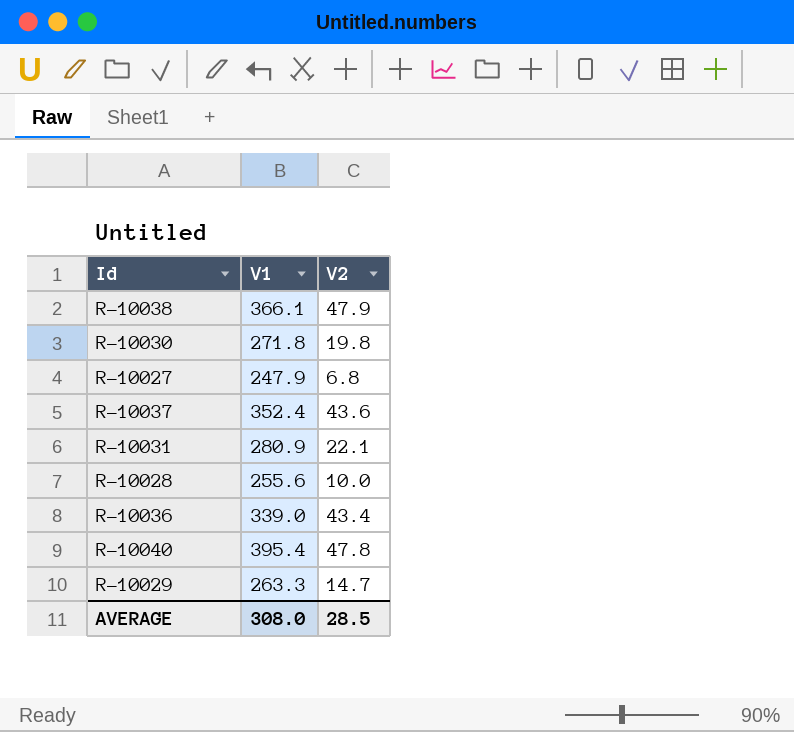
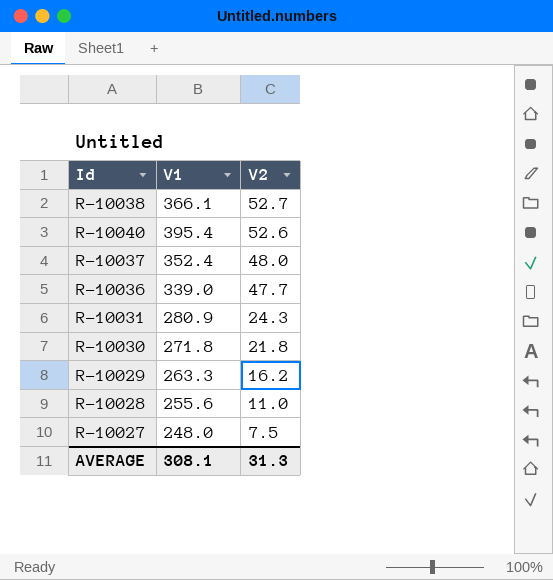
row order: none -> V2 descending
R-10038 | V2: 47.9 -> 52.7
R-10040 | V2: 47.8 -> 52.6
R-10037 | V2: 43.6 -> 48.0
R-10036 | V2: 43.4 -> 47.7
R-10031 | V2: 22.1 -> 24.3
R-10030 | V2: 19.8 -> 21.8
R-10029 | V2: 14.7 -> 16.2
R-10028 | V2: 10.0 -> 11.0
R-10027 | V1: 247.9 -> 248.0
R-10027 | V2: 6.8 -> 7.5
AVERAGE | V1: 308.0 -> 308.1
AVERAGE | V2: 28.5 -> 31.3

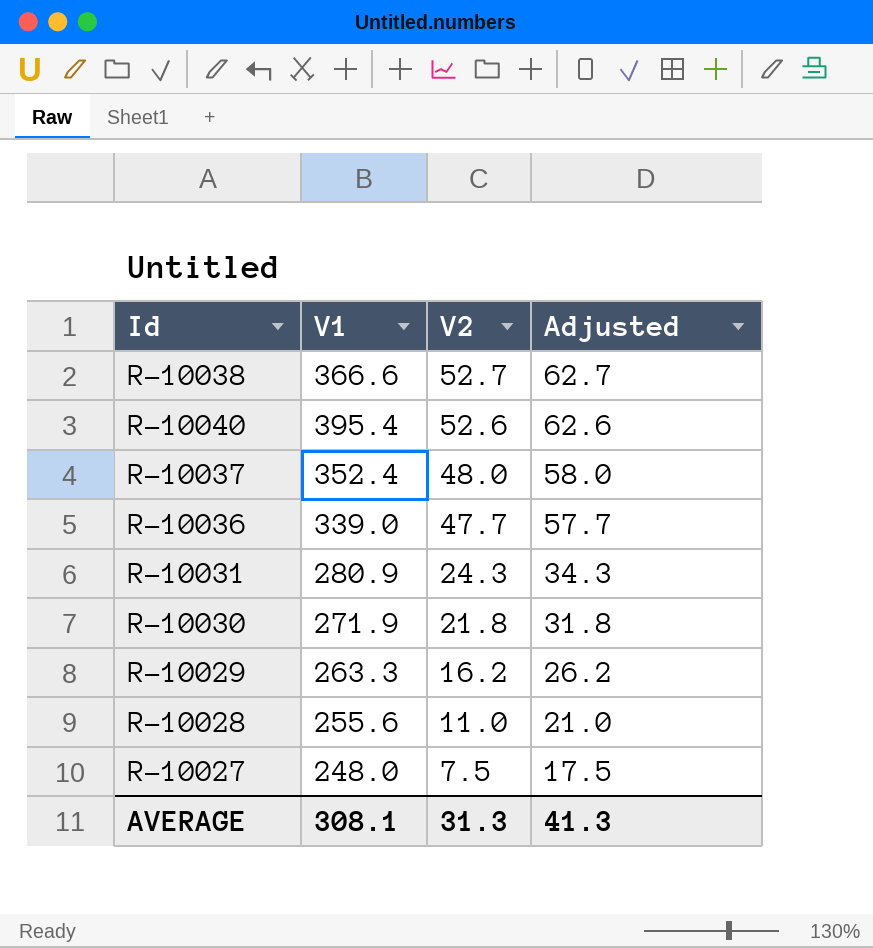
column Adjusted | formula: none -> [V2] + 10
R-10038 | V1: 366.1 -> 366.6
R-10030 | V1: 271.8 -> 271.9

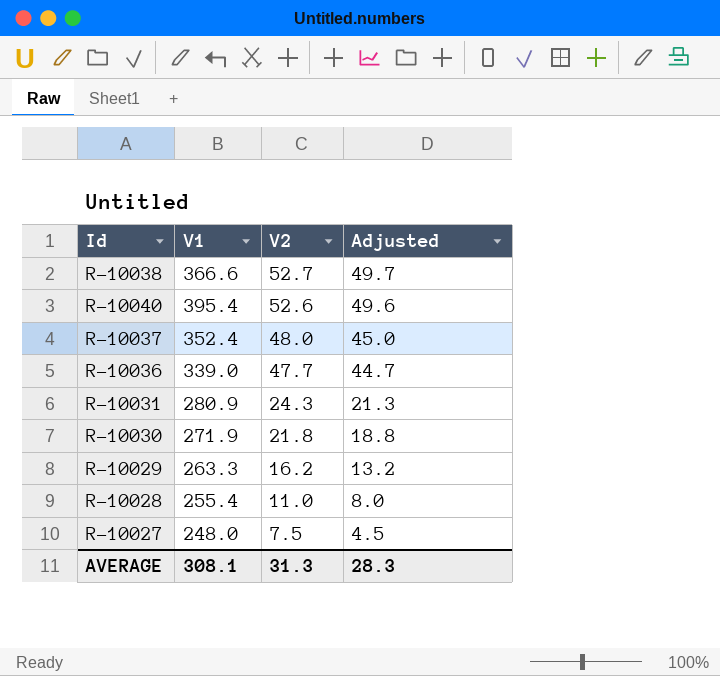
column Adjusted | formula: [V2] + 10 -> [V2] - 3
R-10028 | V1: 255.6 -> 255.4
AVERAGE | Adjusted: 41.3 -> 28.3

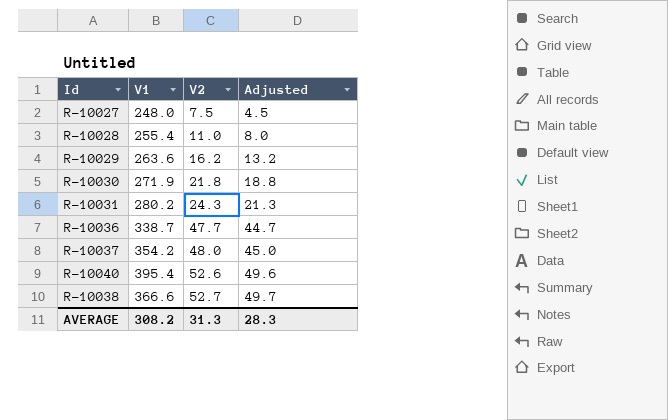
row order: V2 descending -> V2 ascending
R-10029 | V1: 263.3 -> 263.6
R-10031 | V1: 280.9 -> 280.2
R-10036 | V1: 339.0 -> 338.7
R-10037 | V1: 352.4 -> 354.2
AVERAGE | V1: 308.1 -> 308.2

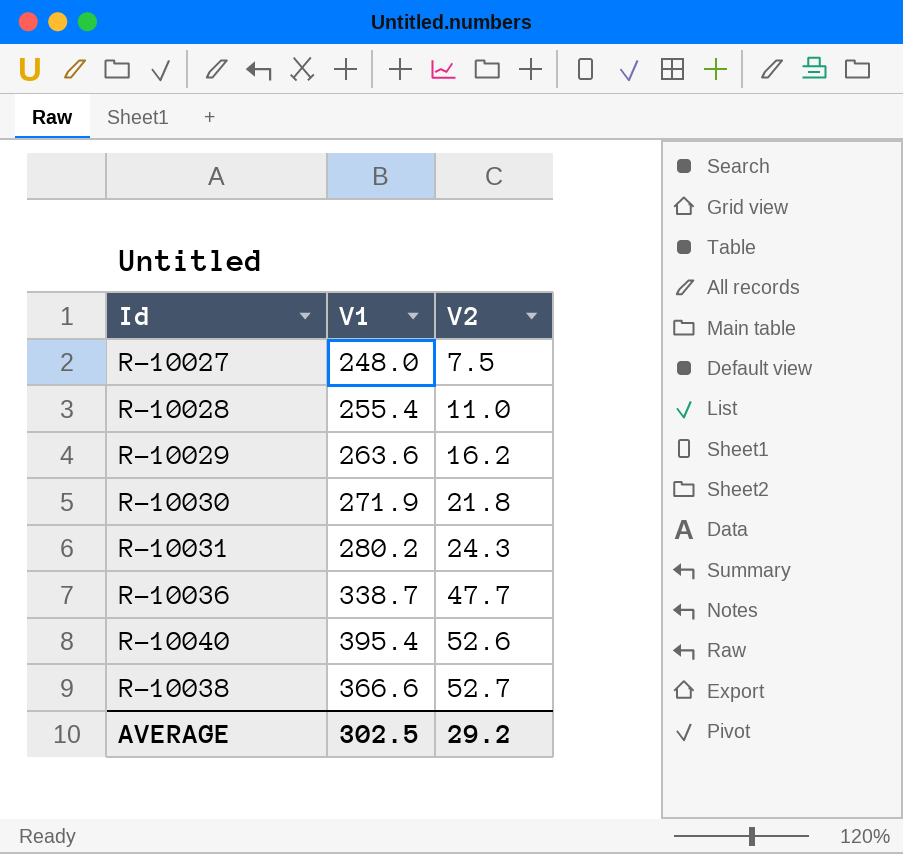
column Adjusted | formula: [V2] - 3 -> none
row R-10037: 354.2 | 48.0 | 45.0 -> none
AVERAGE | V1: 308.2 -> 302.5
AVERAGE | V2: 31.3 -> 29.2

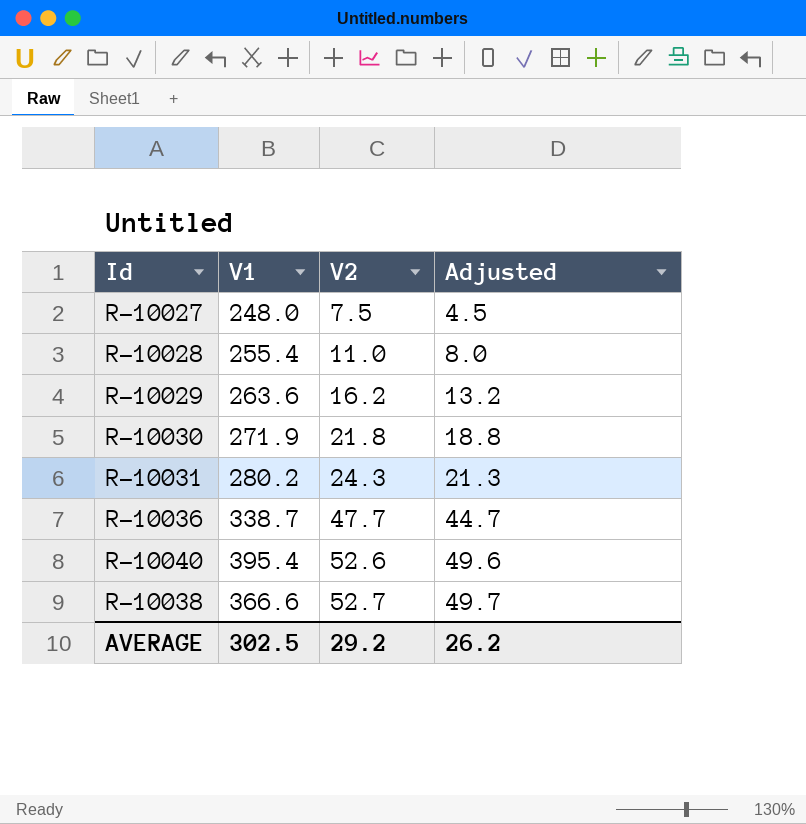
column Adjusted | formula: none -> [V2] - 3

